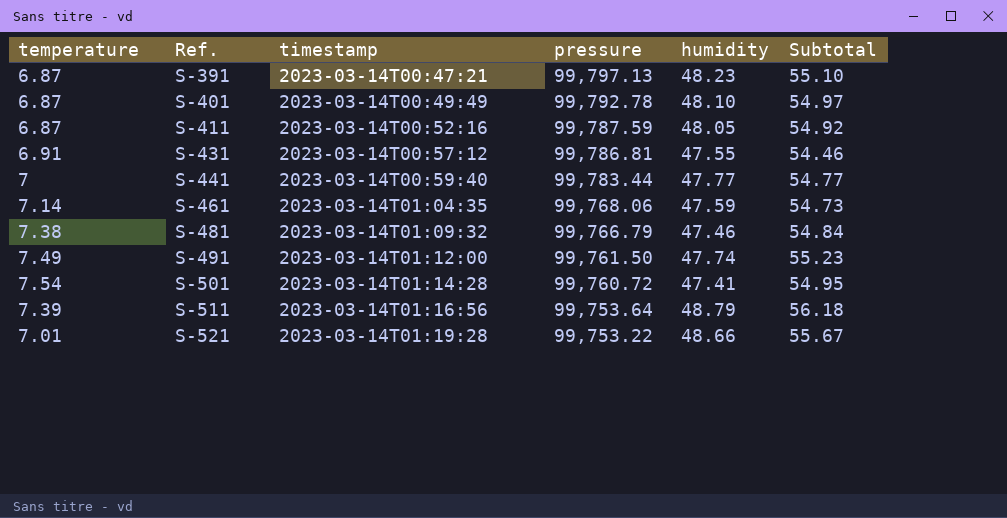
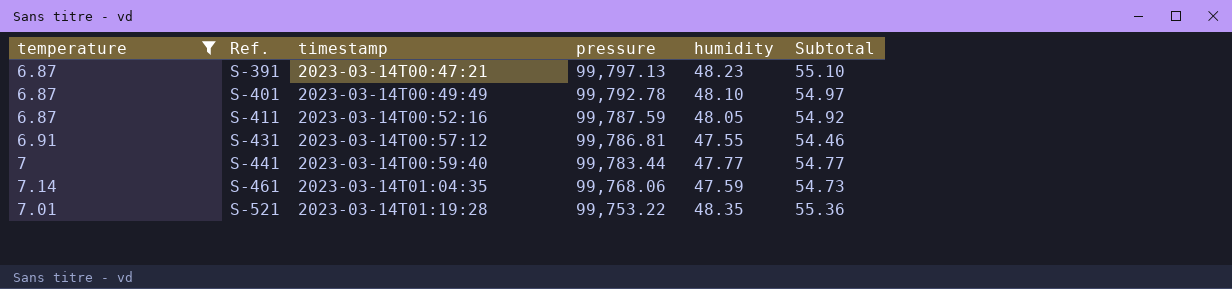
filter: none -> temperature <= 7.14
S-521 | humidity: 48.66 -> 48.35
S-521 | Subtotal: 55.67 -> 55.36

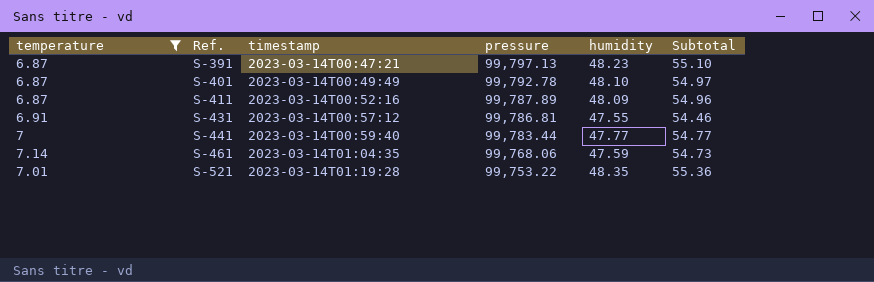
S-411 | pressure: 99,787.59 -> 99,787.89
S-411 | humidity: 48.05 -> 48.09
S-411 | Subtotal: 54.92 -> 54.96

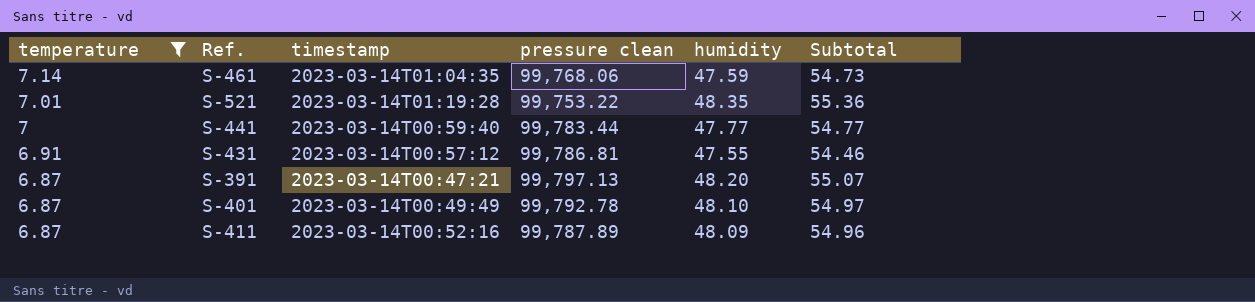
row order: Ref. ascending -> temperature descending
column name: pressure -> pressure clean
S-391 | humidity: 48.23 -> 48.20
S-391 | Subtotal: 55.10 -> 55.07

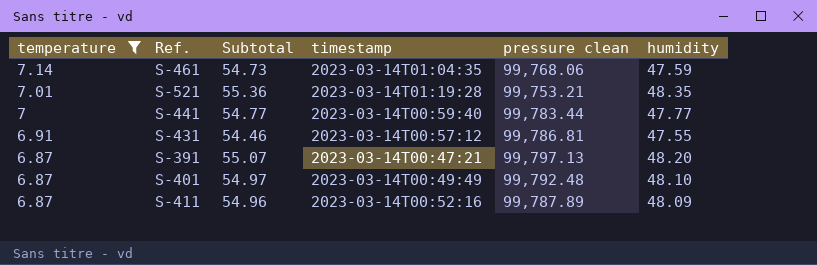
column Subtotal | position: 6 -> 3
S-521 | pressure clean: 99,753.22 -> 99,753.21
S-401 | pressure clean: 99,792.78 -> 99,792.48

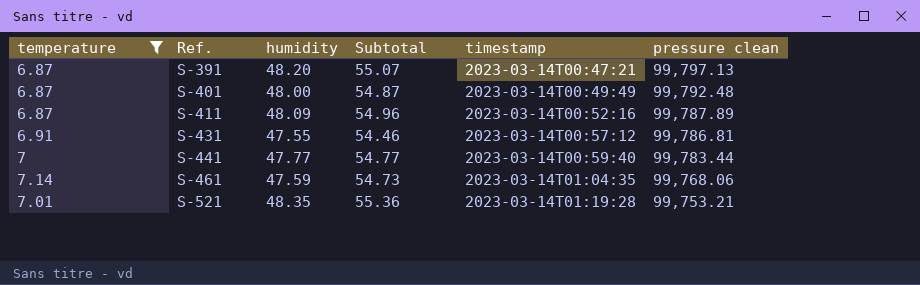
row order: temperature descending -> Ref. ascending
column humidity | position: 6 -> 3
S-401 | humidity: 48.10 -> 48.00
S-401 | Subtotal: 54.97 -> 54.87

